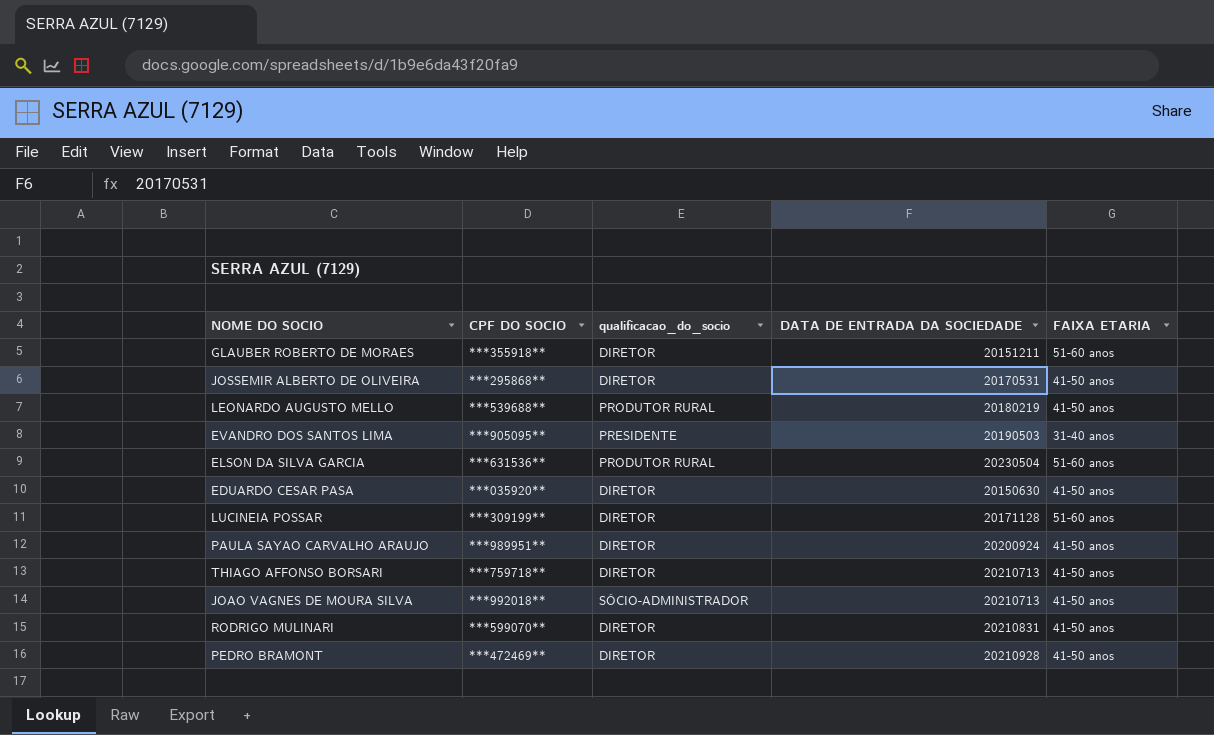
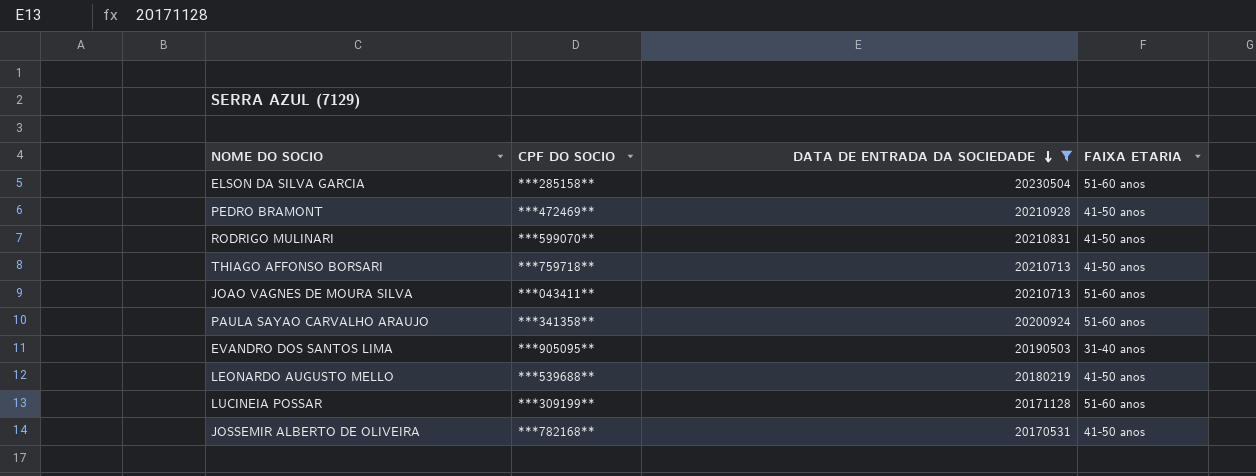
filter: none -> DATA DE ENTRADA DA SOCIEDADE >= 20170531
row order: none -> DATA DE ENTRADA DA SOCIEDADE descending
column qualificacao_do_socio | position: 3 -> none
ELSON DA SILVA GARCIA | CPF DO SOCIO: ***631536** -> ***285158**
JOAO VAGNES DE MOURA SILVA | CPF DO SOCIO: ***992018** -> ***043411**
JOAO VAGNES DE MOURA SILVA | FAIXA ETARIA: 41-50 anos -> 51-60 anos
PAULA SAYAO CARVALHO ARAUJO | CPF DO SOCIO: ***989951** -> ***341358**
PAULA SAYAO CARVALHO ARAUJO | FAIXA ETARIA: 41-50 anos -> 51-60 anos
JOSSEMIR ALBERTO DE OLIVEIRA | CPF DO SOCIO: ***295868** -> ***782168**

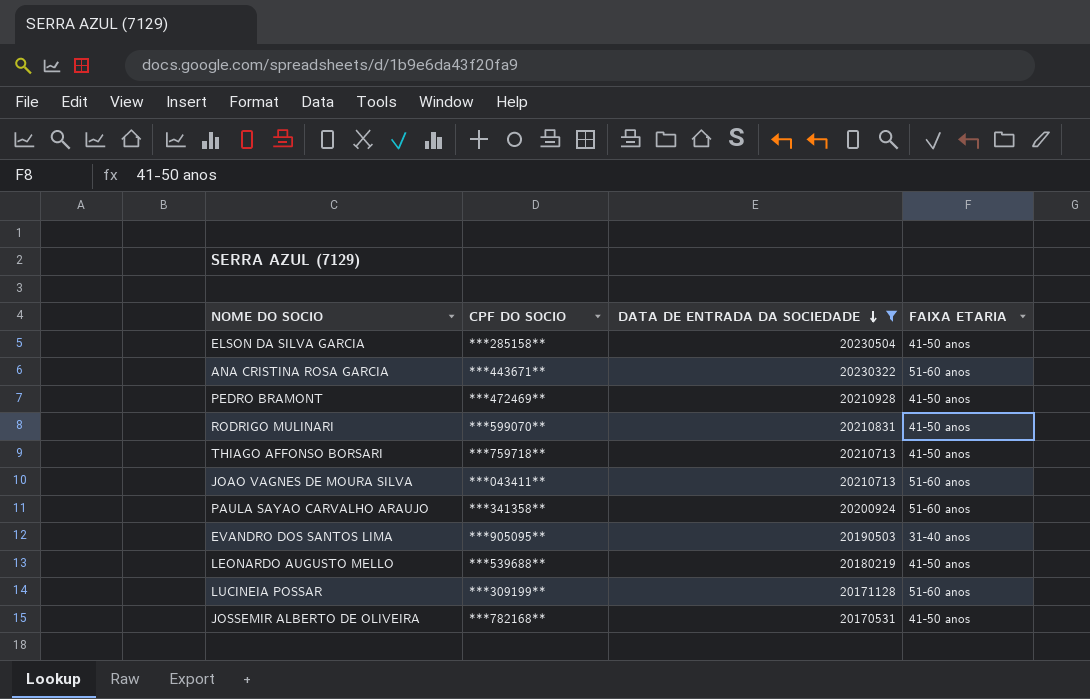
ELSON DA SILVA GARCIA | FAIXA ETARIA: 51-60 anos -> 41-50 anos
row ANA CRISTINA ROSA GARCIA: none -> ***443671** | 20230322 | 51-60 anos

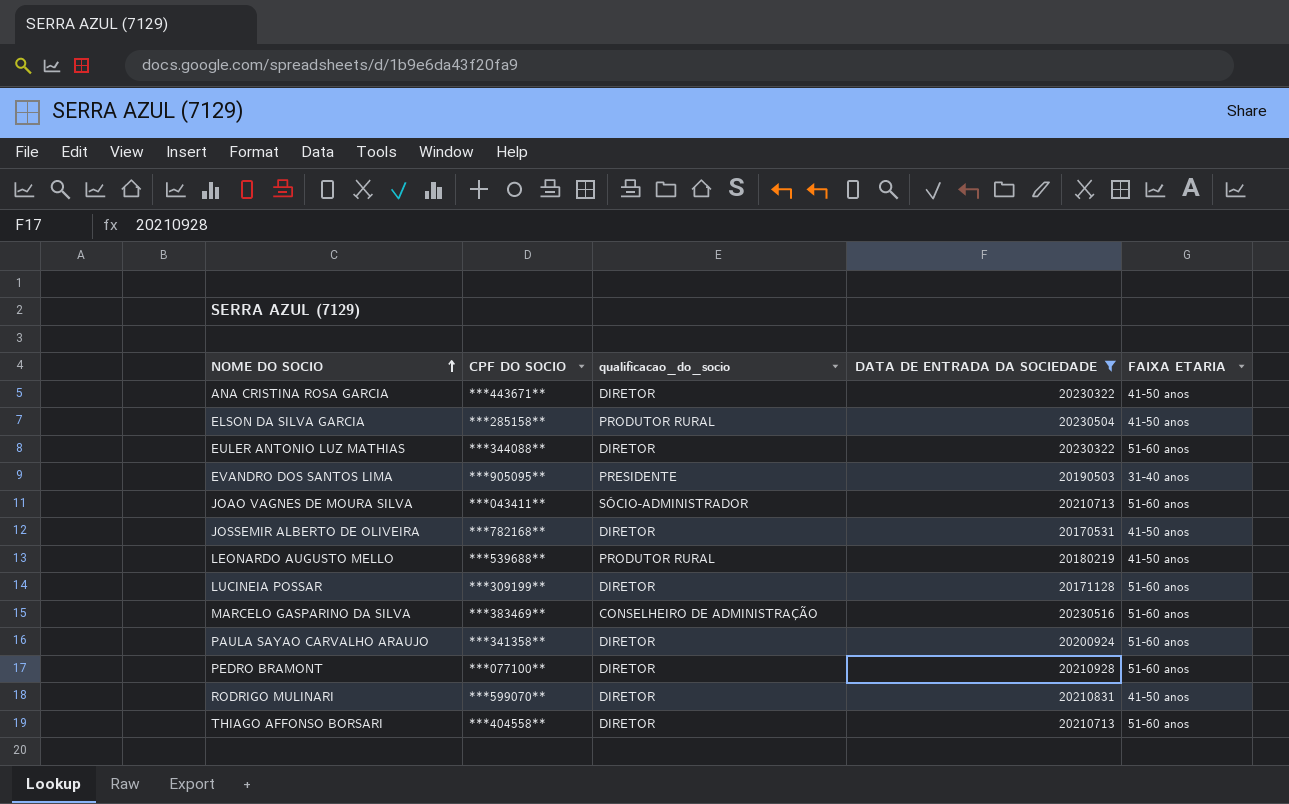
row order: DATA DE ENTRADA DA SOCIEDADE descending -> NOME DO SOCIO ascending
column qualificacao_do_socio | position: none -> 3
ANA CRISTINA ROSA GARCIA | FAIXA ETARIA: 51-60 anos -> 41-50 anos
row EULER ANTONIO LUZ MATHIAS: none -> ***344088** | DIRETOR | 20230322 | 51-60 anos
row MARCELO GASPARINO DA SILVA: none -> ***383469** | CONSELHEIRO DE ADMINISTRAÇÃO | 20230516 | 51-60 anos
PEDRO BRAMONT | CPF DO SOCIO: ***472469** -> ***077100**
PEDRO BRAMONT | FAIXA ETARIA: 41-50 anos -> 51-60 anos
THIAGO AFFONSO BORSARI | CPF DO SOCIO: ***759718** -> ***404558**
THIAGO AFFONSO BORSARI | FAIXA ETARIA: 41-50 anos -> 51-60 anos

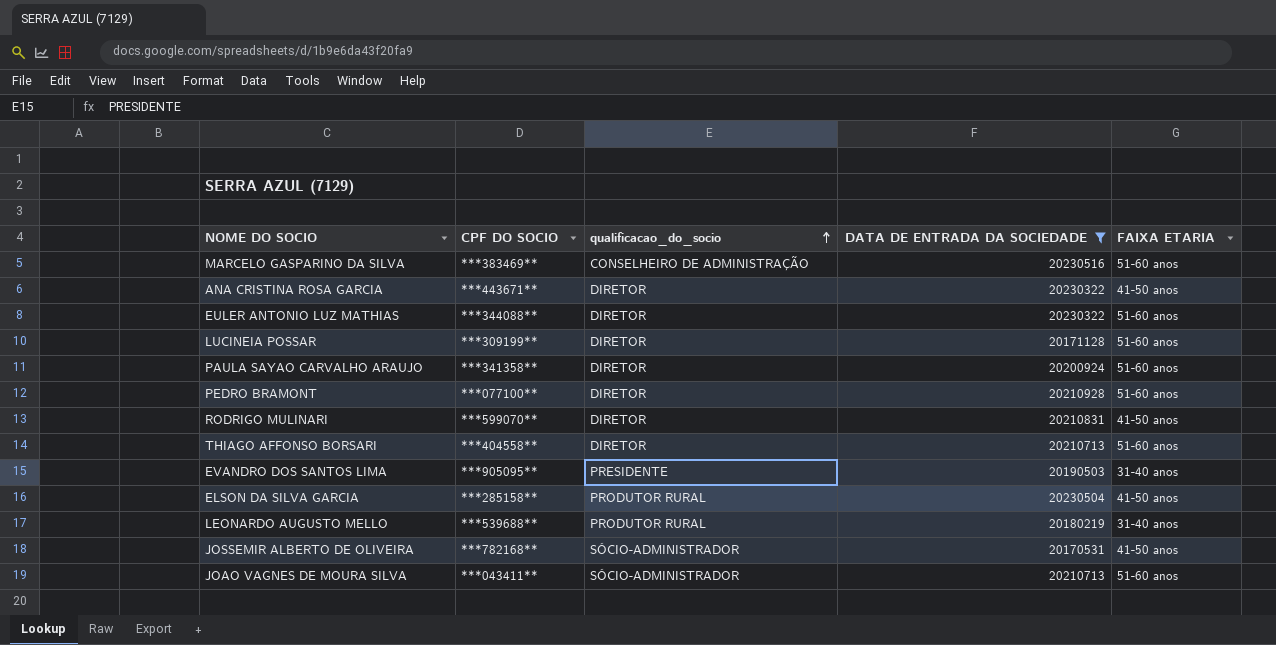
row order: NOME DO SOCIO ascending -> qualificacao_do_socio ascending
LEONARDO AUGUSTO MELLO | FAIXA ETARIA: 41-50 anos -> 31-40 anos
JOSSEMIR ALBERTO DE OLIVEIRA | qualificacao_do_socio: DIRETOR -> SÓCIO-ADMINISTRADOR

